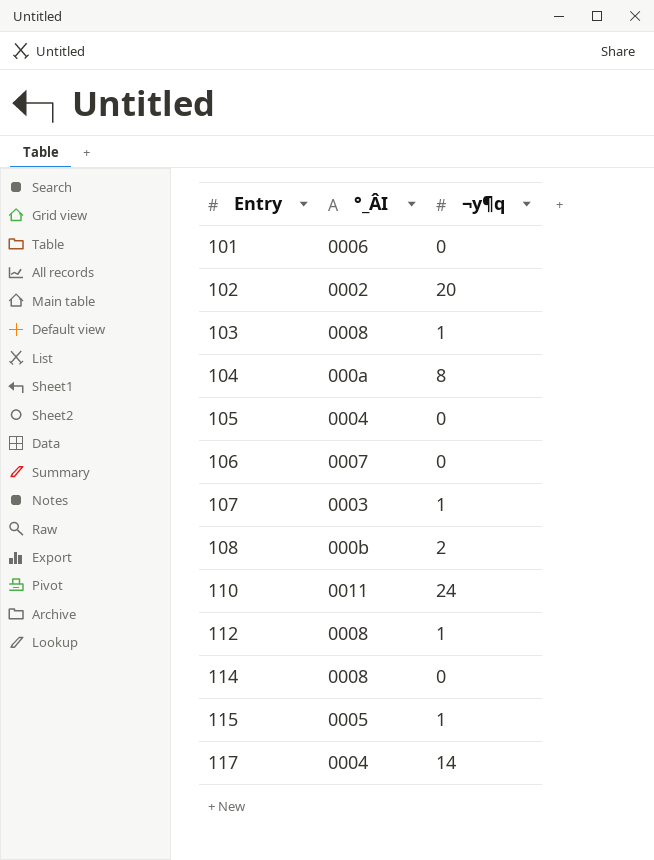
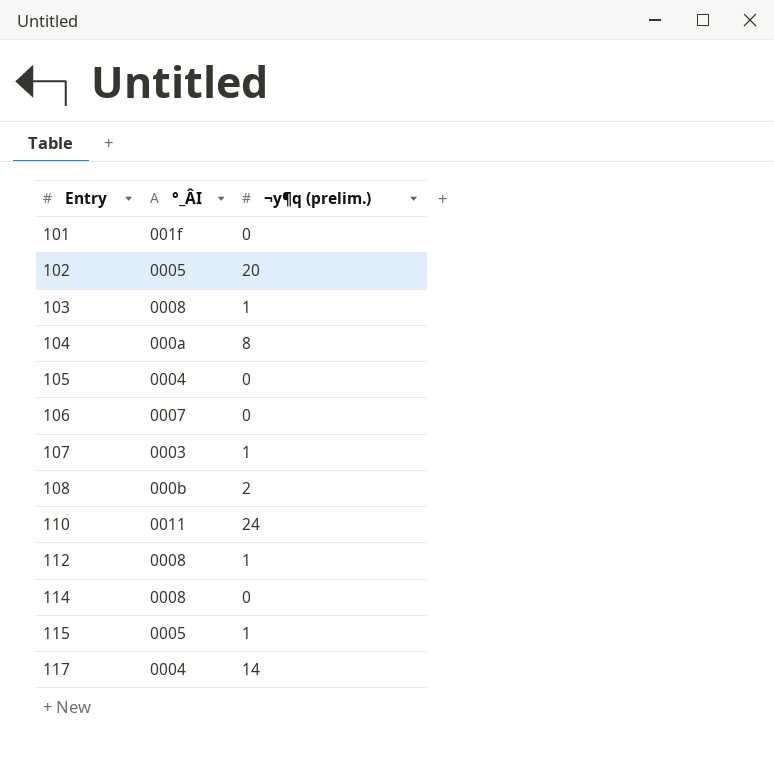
column name: ¬y¶q -> ¬y¶q (prelim.)
101 | °_ÂI: 0006 -> 001f
102 | °_ÂI: 0002 -> 0005

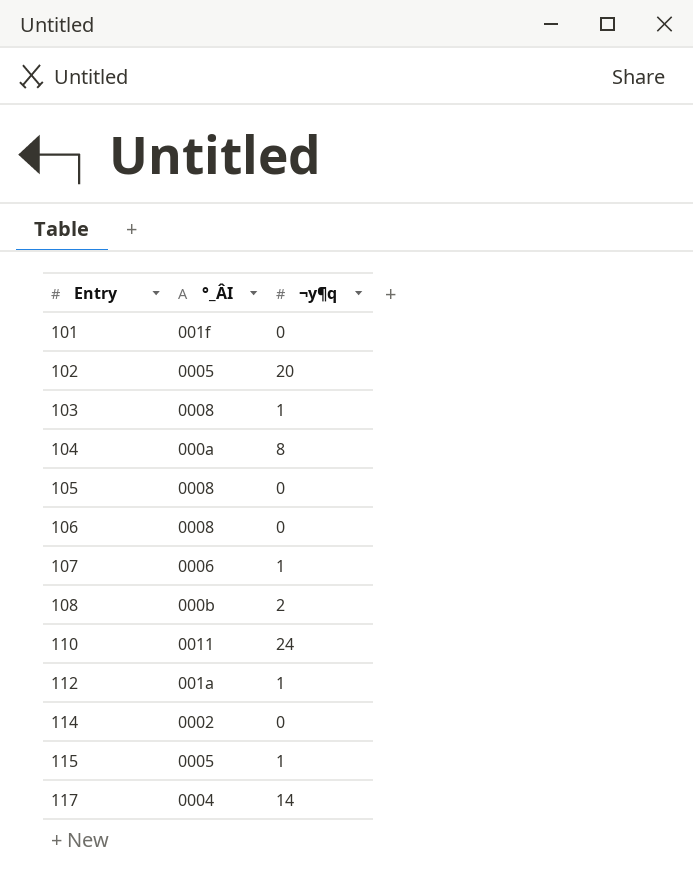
column name: ¬y¶q (prelim.) -> ¬y¶q
105 | °_ÂI: 0004 -> 0008
106 | °_ÂI: 0007 -> 0008
107 | °_ÂI: 0003 -> 0006
112 | °_ÂI: 0008 -> 001a
114 | °_ÂI: 0008 -> 0002

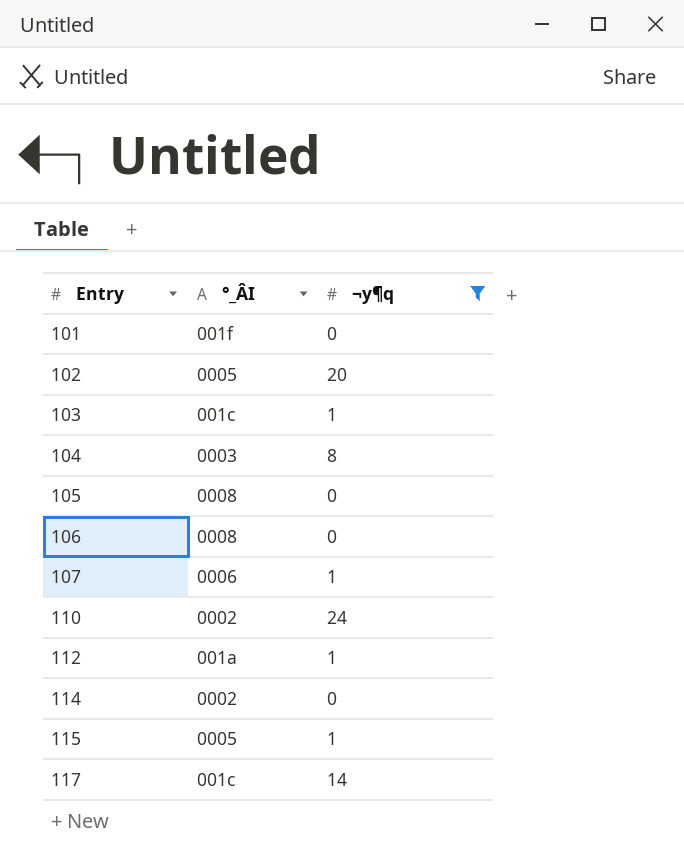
filter: none -> ¬y¶q != 2
103 | °_ÂI: 0008 -> 001c
104 | °_ÂI: 000a -> 0003
110 | °_ÂI: 0011 -> 0002
117 | °_ÂI: 0004 -> 001c

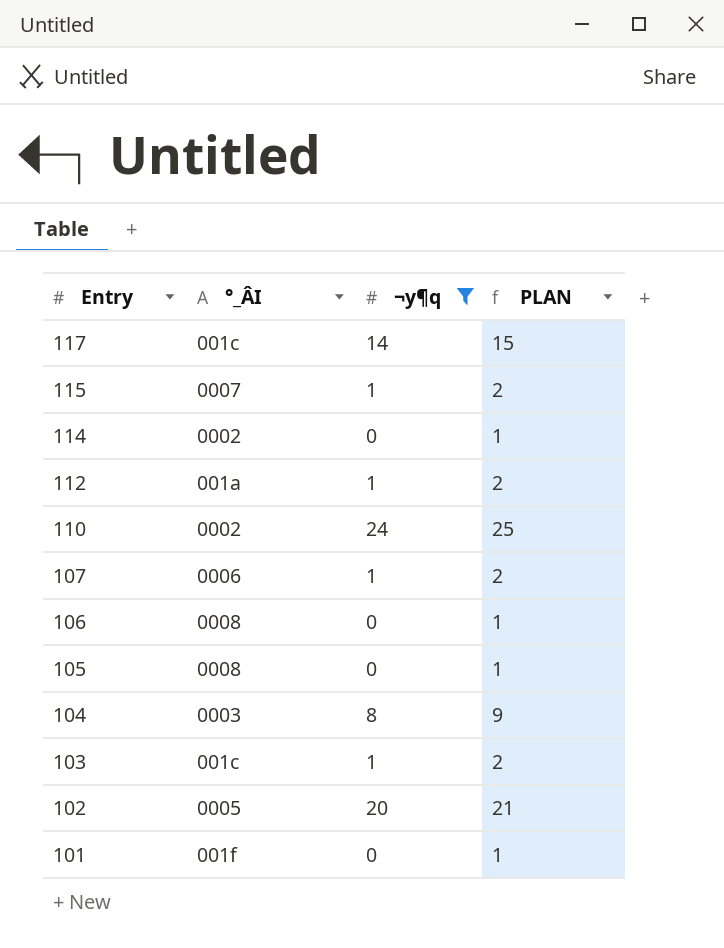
row order: Entry ascending -> Entry descending
column PLAN | formula: none -> [¬y¶q] + 1
115 | °_ÂI: 0005 -> 0007

